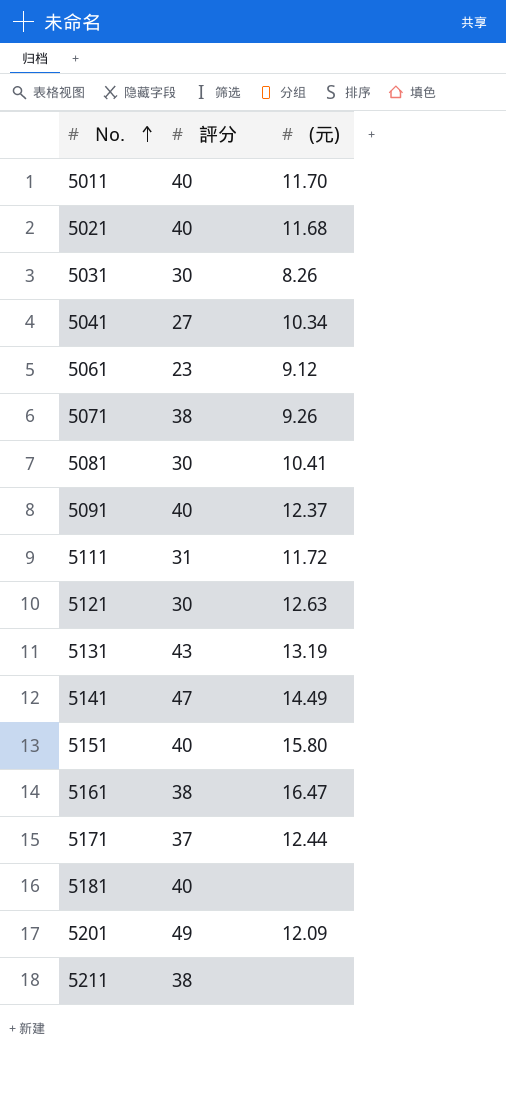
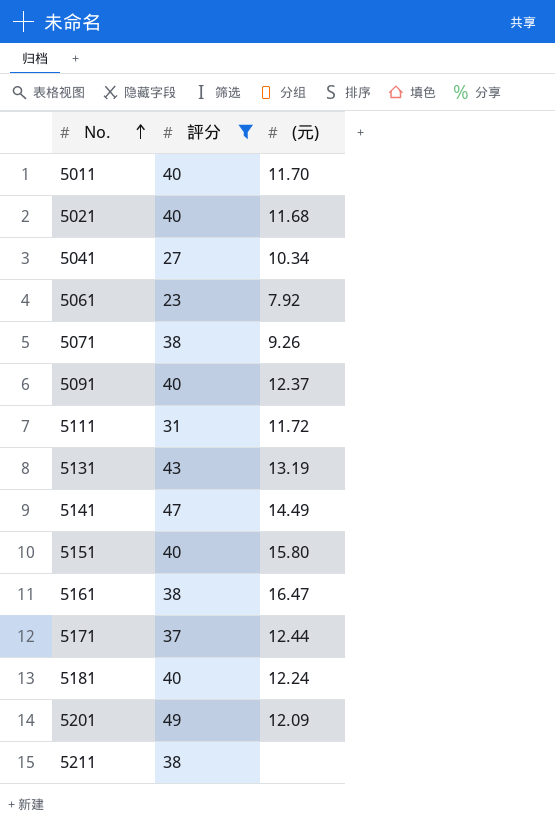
filter: none -> 評分 != 30
5061 | (元): 9.12 -> 7.92
5181 | (元): none -> 12.24

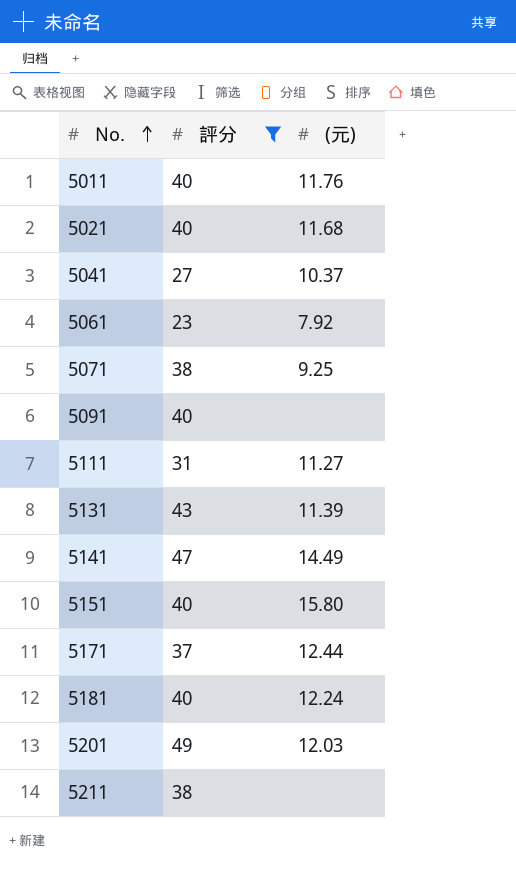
row 5161: 38 | 16.47 -> none
5011 | (元): 11.70 -> 11.76
5041 | (元): 10.34 -> 10.37
5071 | (元): 9.26 -> 9.25
5091 | (元): 12.37 -> none
5111 | (元): 11.72 -> 11.27
5131 | (元): 13.19 -> 11.39
5201 | (元): 12.09 -> 12.03

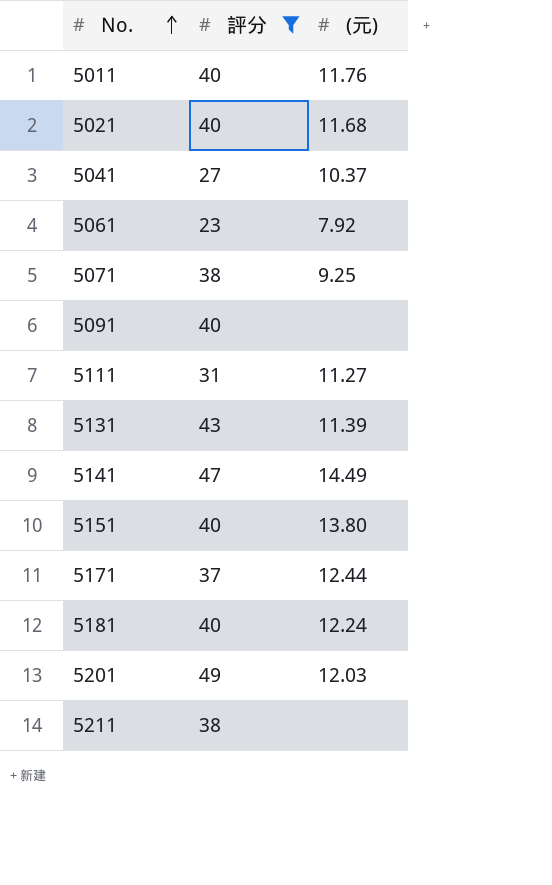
5151 | (元): 15.80 -> 13.80

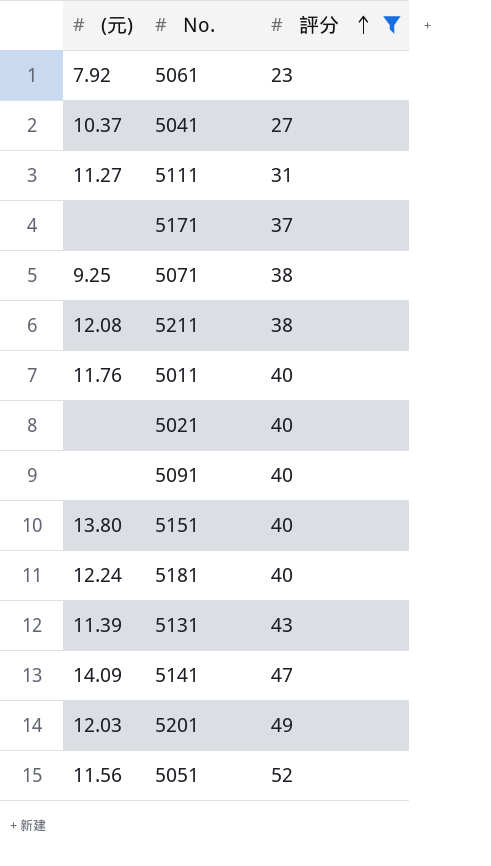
row order: No. ascending -> 評分 ascending
column (元) | position: 3 -> 1
5171 | (元): 12.44 -> none
5211 | (元): none -> 12.08
5021 | (元): 11.68 -> none
5141 | (元): 14.49 -> 14.09
row 5051: none -> 11.56 | 52

